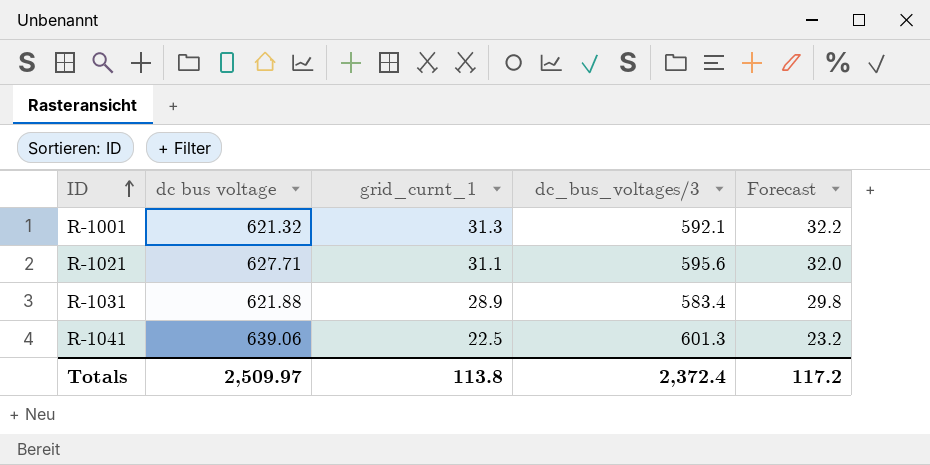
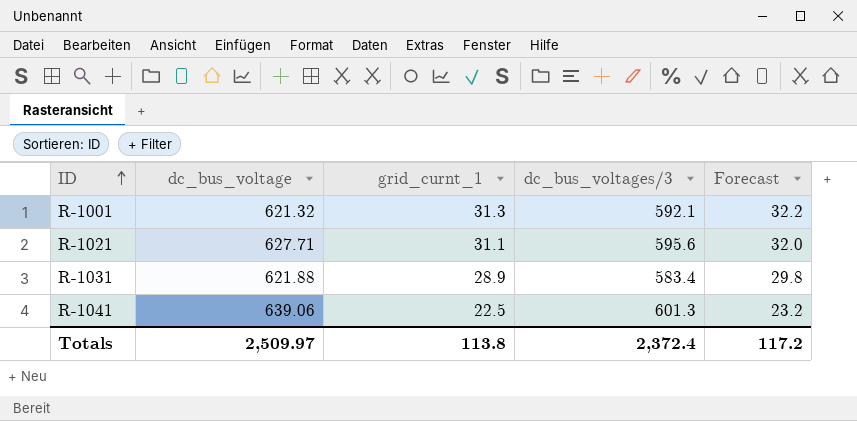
column name: dc bus voltage -> dc_bus_voltage

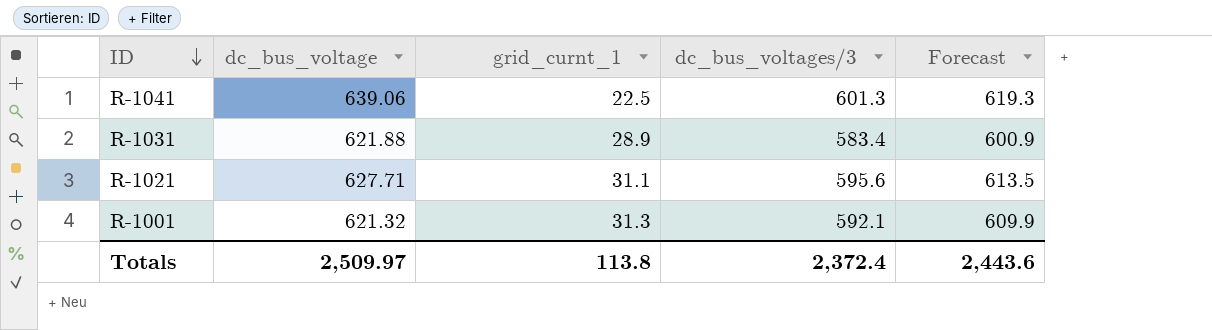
row order: ID ascending -> ID descending
column Forecast | formula: [grid_curnt_1] * 1.03 -> [dc_bus_voltages/3] * 1.03
Totals | Forecast: 117.2 -> 2,443.6

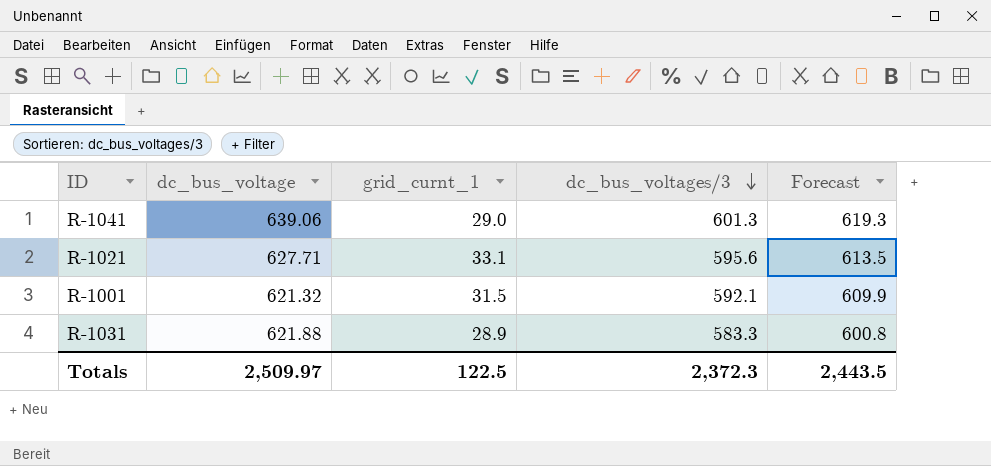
row order: ID descending -> dc_bus_voltages/3 descending
R-1041 | grid_curnt_1: 22.5 -> 29.0
R-1021 | grid_curnt_1: 31.1 -> 33.1
R-1001 | grid_curnt_1: 31.3 -> 31.5
R-1031 | dc_bus_voltages/3: 583.4 -> 583.3
R-1031 | Forecast: 600.9 -> 600.8
Totals | grid_curnt_1: 113.8 -> 122.5
Totals | dc_bus_voltages/3: 2,372.4 -> 2,372.3
Totals | Forecast: 2,443.6 -> 2,443.5

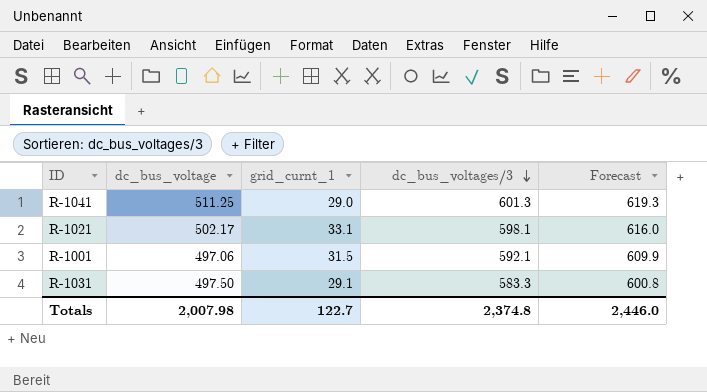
R-1041 | dc_bus_voltage: 639.06 -> 511.25
R-1021 | dc_bus_voltage: 627.71 -> 502.17
R-1021 | dc_bus_voltages/3: 595.6 -> 598.1
R-1021 | Forecast: 613.5 -> 616.0
R-1001 | dc_bus_voltage: 621.32 -> 497.06
R-1031 | dc_bus_voltage: 621.88 -> 497.50
R-1031 | grid_curnt_1: 28.9 -> 29.1
Totals | dc_bus_voltage: 2,509.97 -> 2,007.98
Totals | grid_curnt_1: 122.5 -> 122.7
Totals | dc_bus_voltages/3: 2,372.3 -> 2,374.8
Totals | Forecast: 2,443.5 -> 2,446.0

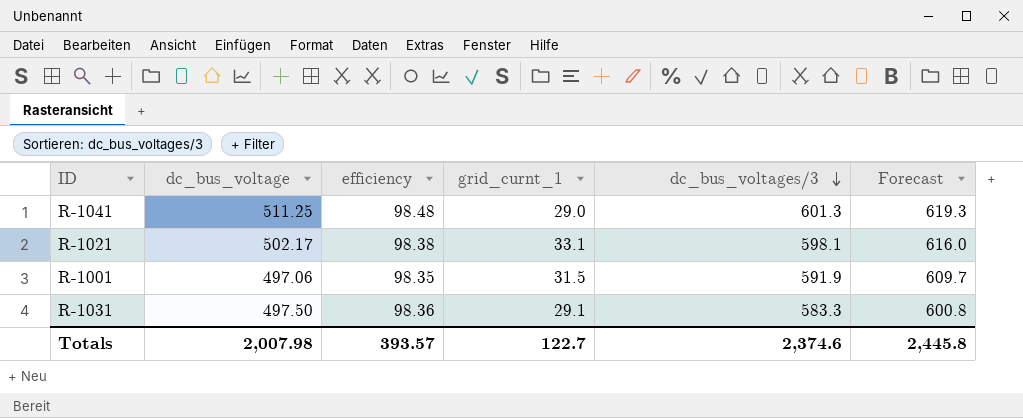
column efficiency | position: none -> 3
R-1001 | dc_bus_voltages/3: 592.1 -> 591.9
R-1001 | Forecast: 609.9 -> 609.7
Totals | dc_bus_voltages/3: 2,374.8 -> 2,374.6
Totals | Forecast: 2,446.0 -> 2,445.8

